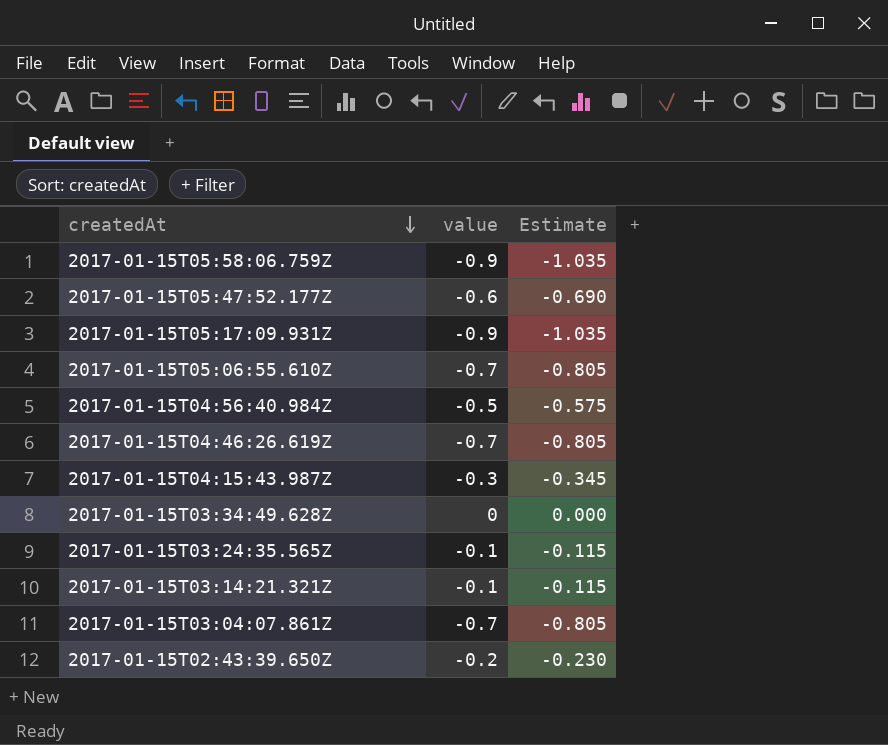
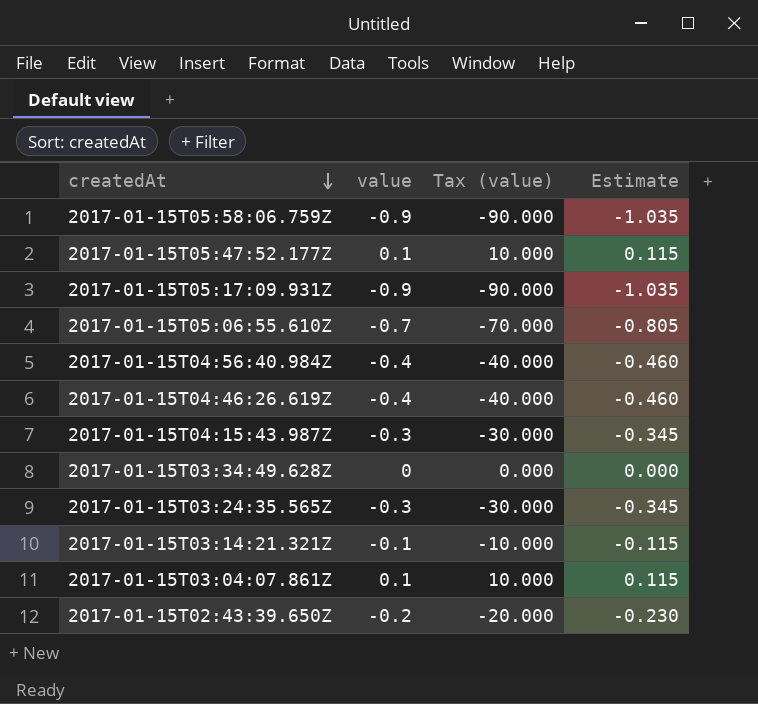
column Tax (value) | formula: none -> [value] * 100
2017-01-15T05:47:52.177Z | value: -0.6 -> 0.1
2017-01-15T05:47:52.177Z | Estimate: -0.690 -> 0.115
2017-01-15T04:56:40.984Z | value: -0.5 -> -0.4
2017-01-15T04:56:40.984Z | Estimate: -0.575 -> -0.460
2017-01-15T04:46:26.619Z | value: -0.7 -> -0.4
2017-01-15T04:46:26.619Z | Estimate: -0.805 -> -0.460
2017-01-15T03:24:35.565Z | value: -0.1 -> -0.3
2017-01-15T03:24:35.565Z | Estimate: -0.115 -> -0.345
2017-01-15T03:04:07.861Z | value: -0.7 -> 0.1
2017-01-15T03:04:07.861Z | Estimate: -0.805 -> 0.115

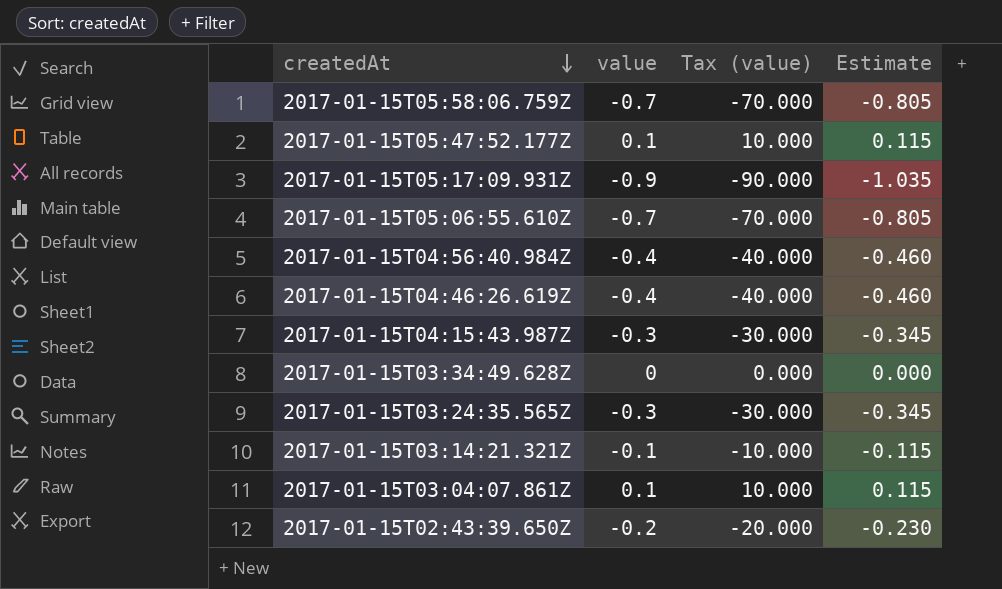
2017-01-15T05:58:06.759Z | value: -0.9 -> -0.7
2017-01-15T05:58:06.759Z | Tax (value): -90.000 -> -70.000
2017-01-15T05:58:06.759Z | Estimate: -1.035 -> -0.805

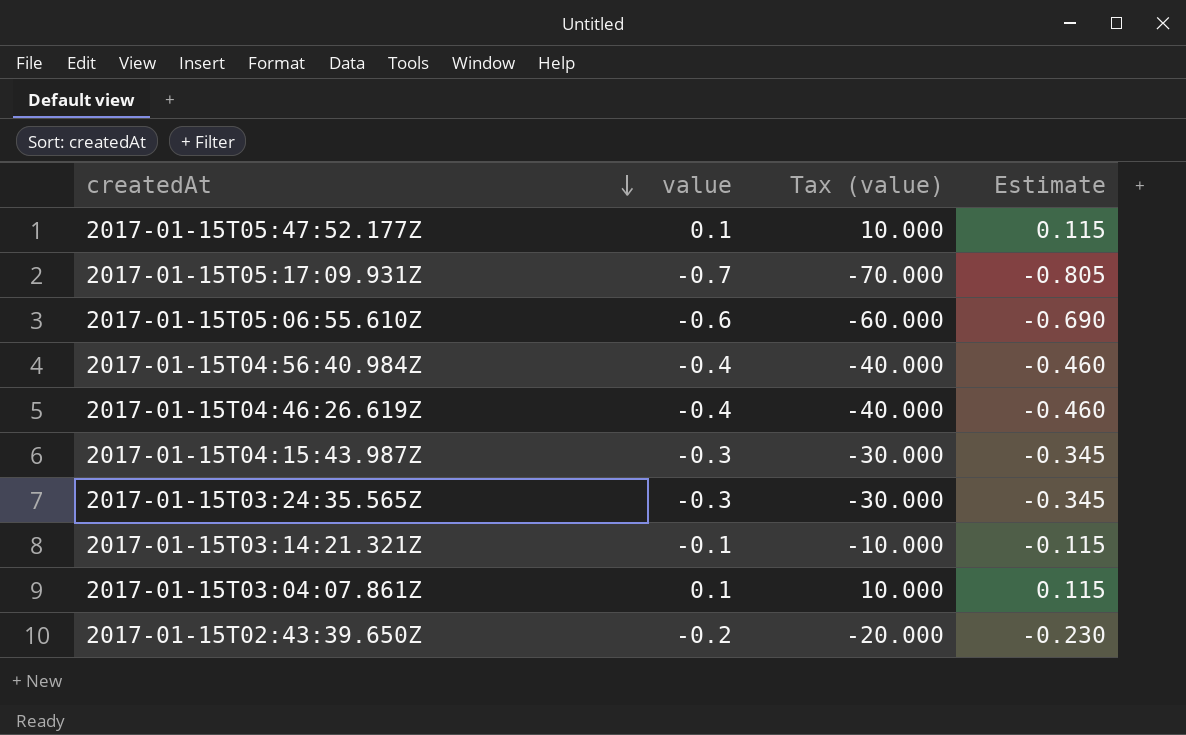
row 2017-01-15T05:58:06.759Z: -0.7 | -70.000 | -0.805 -> none
row 2017-01-15T03:34:49.628Z: 0 | 0.000 | 0.000 -> none
2017-01-15T05:17:09.931Z | value: -0.9 -> -0.7
2017-01-15T05:17:09.931Z | Tax (value): -90.000 -> -70.000
2017-01-15T05:17:09.931Z | Estimate: -1.035 -> -0.805
2017-01-15T05:06:55.610Z | value: -0.7 -> -0.6
2017-01-15T05:06:55.610Z | Tax (value): -70.000 -> -60.000
2017-01-15T05:06:55.610Z | Estimate: -0.805 -> -0.690

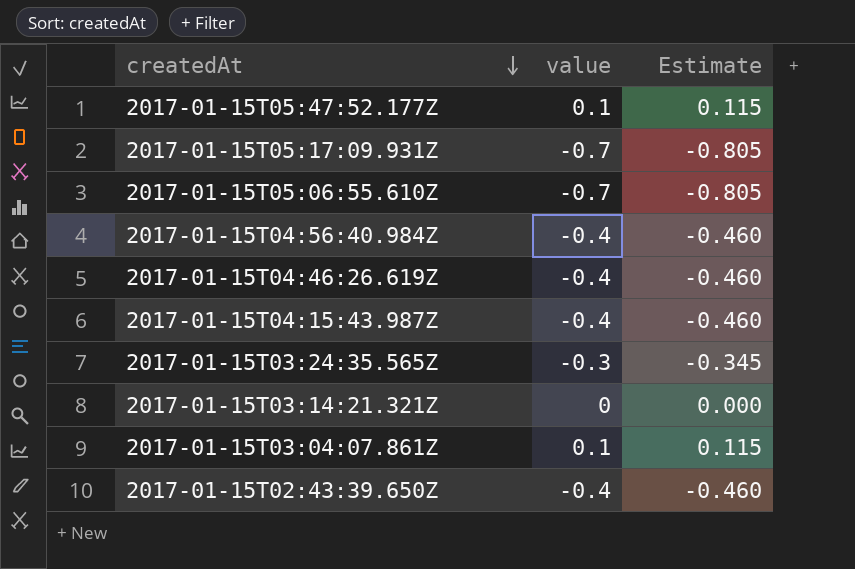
column Tax (value) | formula: [value] * 100 -> none
2017-01-15T05:06:55.610Z | value: -0.6 -> -0.7
2017-01-15T05:06:55.610Z | Estimate: -0.690 -> -0.805
2017-01-15T04:15:43.987Z | value: -0.3 -> -0.4
2017-01-15T04:15:43.987Z | Estimate: -0.345 -> -0.460
2017-01-15T03:14:21.321Z | value: -0.1 -> 0
2017-01-15T03:14:21.321Z | Estimate: -0.115 -> 0.000
2017-01-15T02:43:39.650Z | value: -0.2 -> -0.4
2017-01-15T02:43:39.650Z | Estimate: -0.230 -> -0.460

